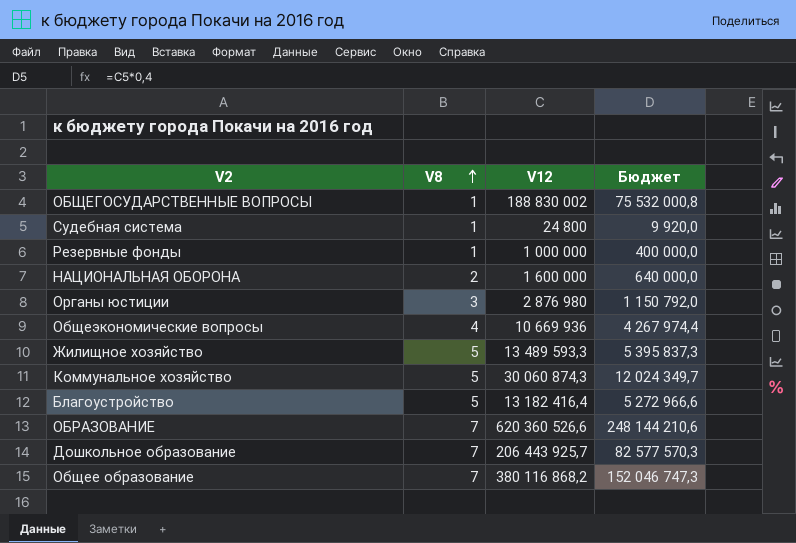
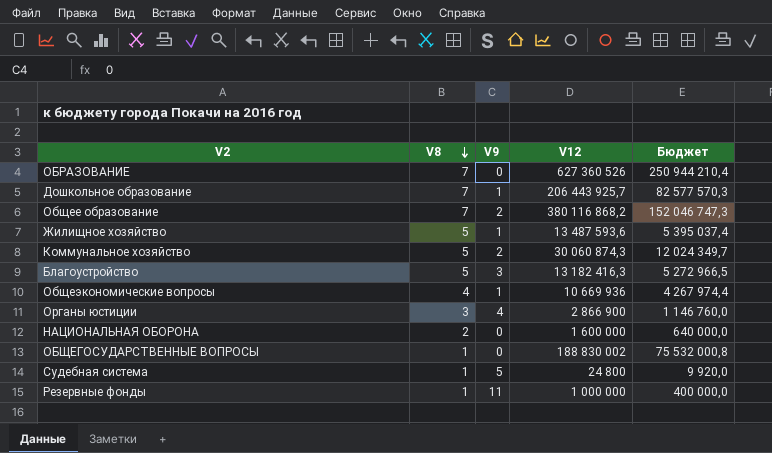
row order: V8 ascending -> V8 descending
column V9 | position: none -> 3
ОБРАЗОВАНИЕ | V12: 620 360 526,6 -> 627 360 526
ОБРАЗОВАНИЕ | Бюджет: 248 144 210,6 -> 250 944 210,4
Жилищное хозяйство | V12: 13 489 593,3 -> 13 487 593,6
Жилищное хозяйство | Бюджет: 5 395 837,3 -> 5 395 037,4
Благоустройство | V12: 13 182 416,4 -> 13 182 416,3
Благоустройство | Бюджет: 5 272 966,6 -> 5 272 966,5
Органы юстиции | V12: 2 876 980 -> 2 866 900
Органы юстиции | Бюджет: 1 150 792,0 -> 1 146 760,0

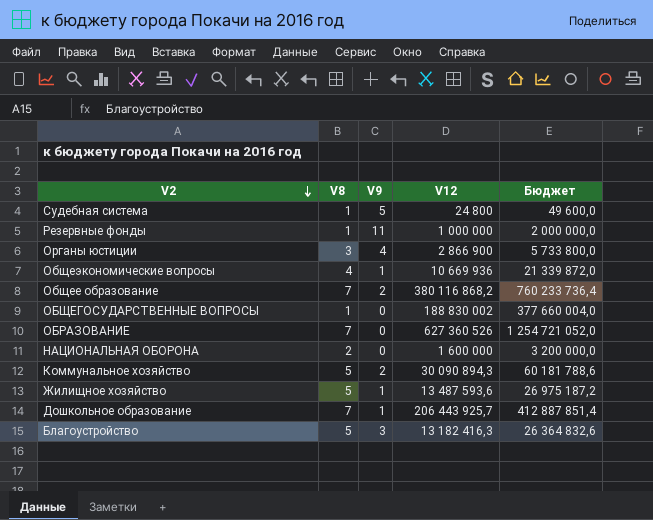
row order: V8 descending -> V2 descending
column Бюджет | formula: [V12] * 0,4 -> [V12] * 2
Коммунальное хозяйство | V12: 30 060 874,3 -> 30 090 894,3

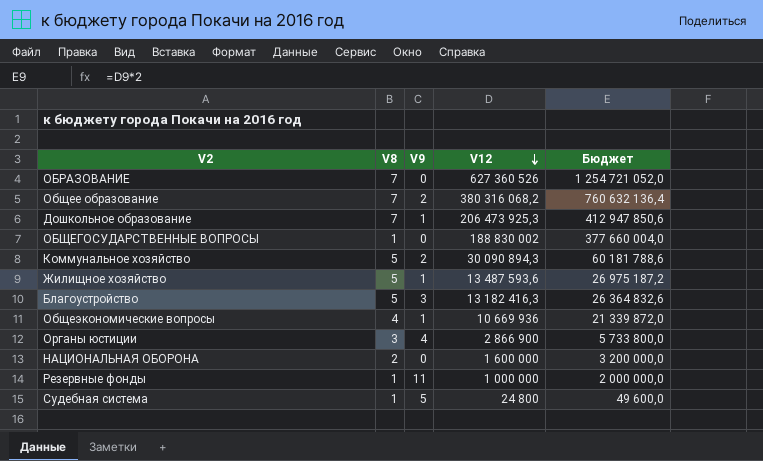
row order: V2 descending -> V12 descending
Общее образование | V12: 380 116 868,2 -> 380 316 068,2
Общее образование | Бюджет: 760 233 736,4 -> 760 632 136,4
Дошкольное образование | V12: 206 443 925,7 -> 206 473 925,3
Дошкольное образование | Бюджет: 412 887 851,4 -> 412 947 850,6

